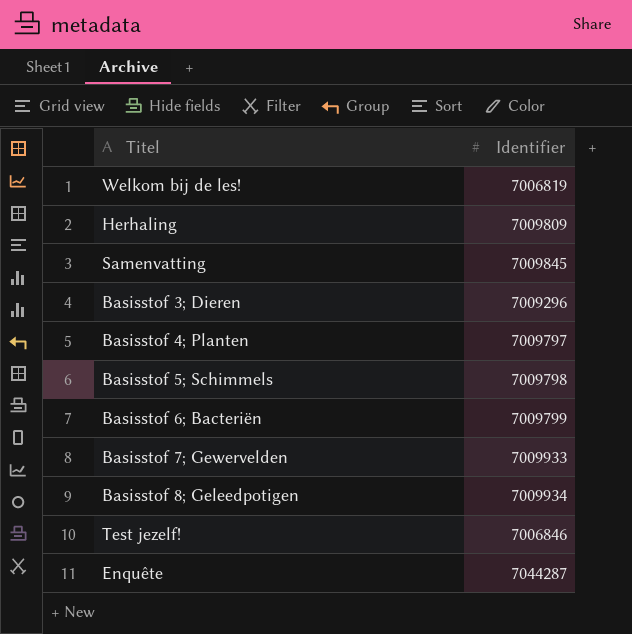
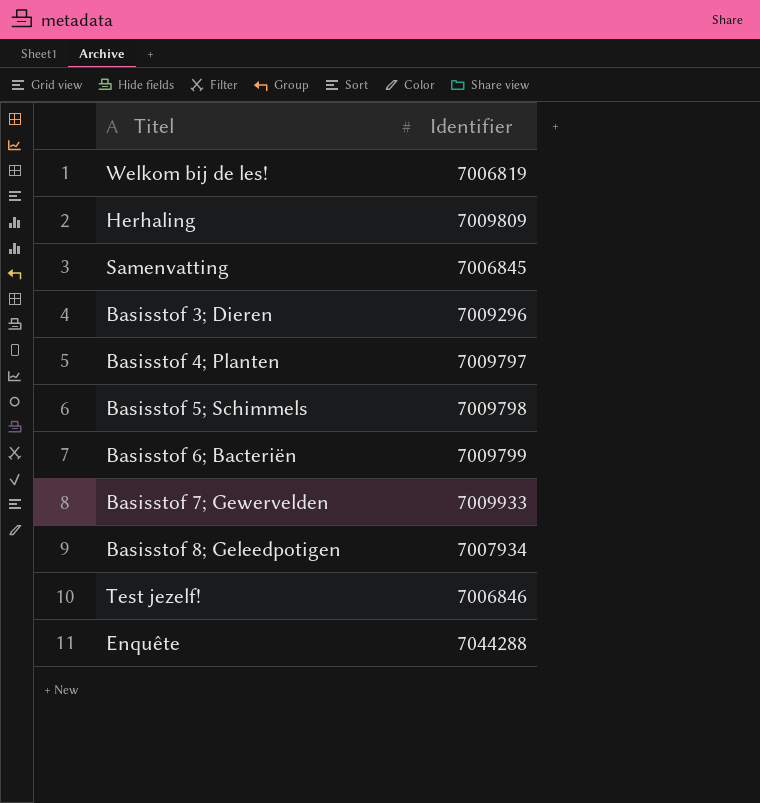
Samenvatting | Identifier: 7009845 -> 7006845
Basisstof 8; Geleedpotigen | Identifier: 7009934 -> 7007934
Enquête | Identifier: 7044287 -> 7044288

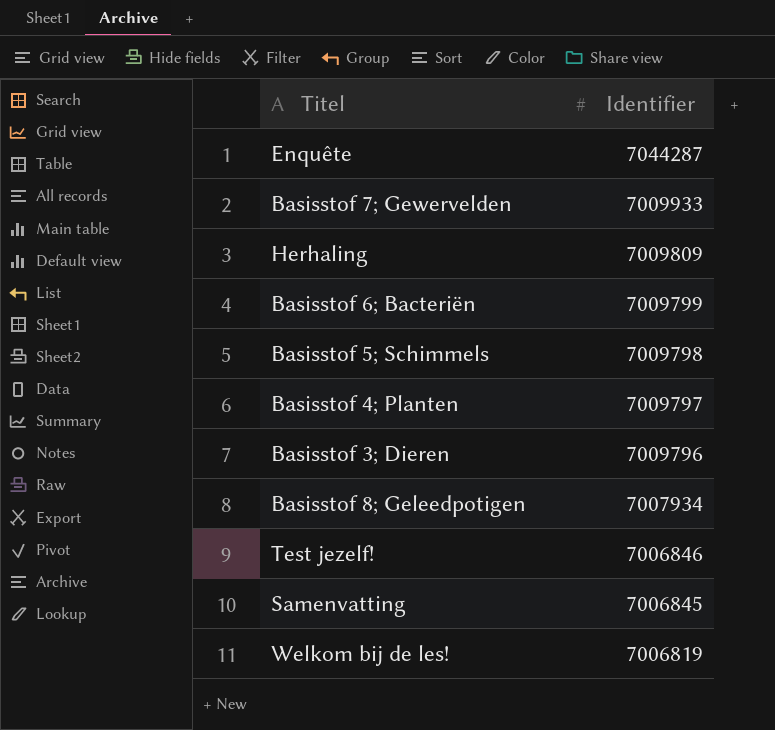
row order: none -> Identifier descending
Enquête | Identifier: 7044288 -> 7044287
Basisstof 3; Dieren | Identifier: 7009296 -> 7009796

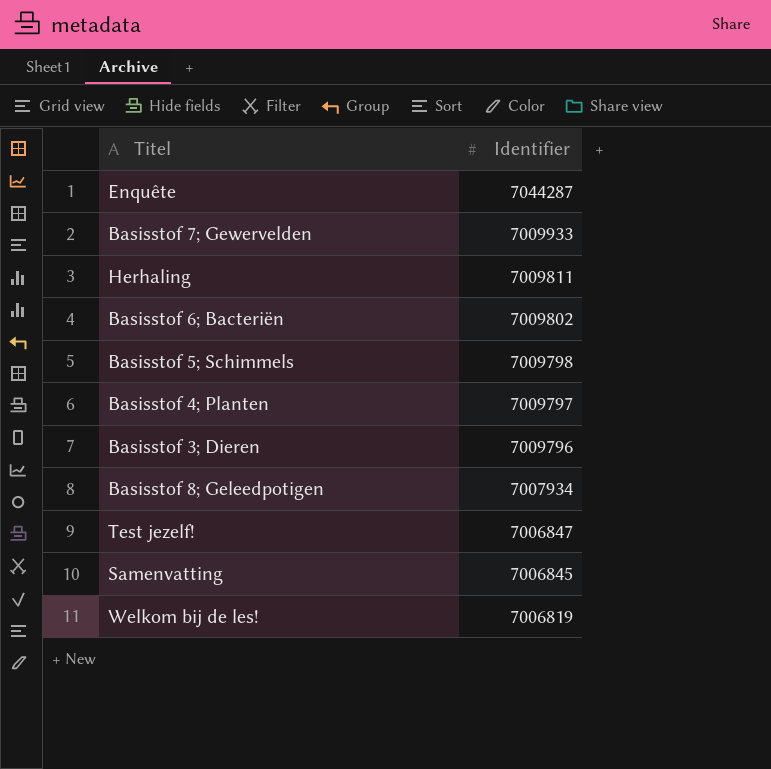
Herhaling | Identifier: 7009809 -> 7009811
Basisstof 6; Bacteriën | Identifier: 7009799 -> 7009802
Test jezelf! | Identifier: 7006846 -> 7006847

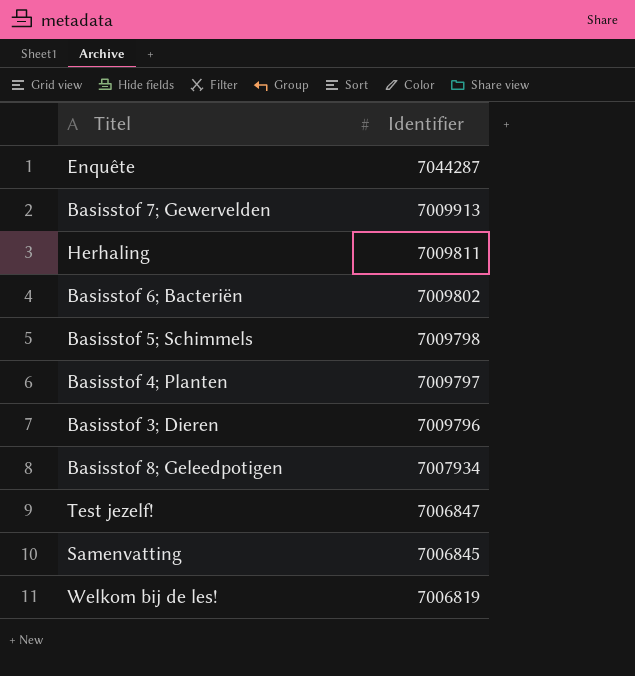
Basisstof 7; Gewervelden | Identifier: 7009933 -> 7009913

